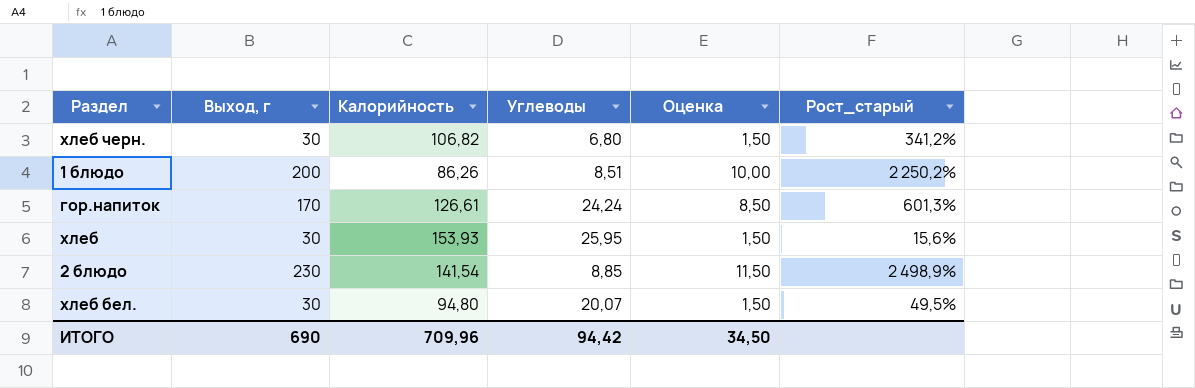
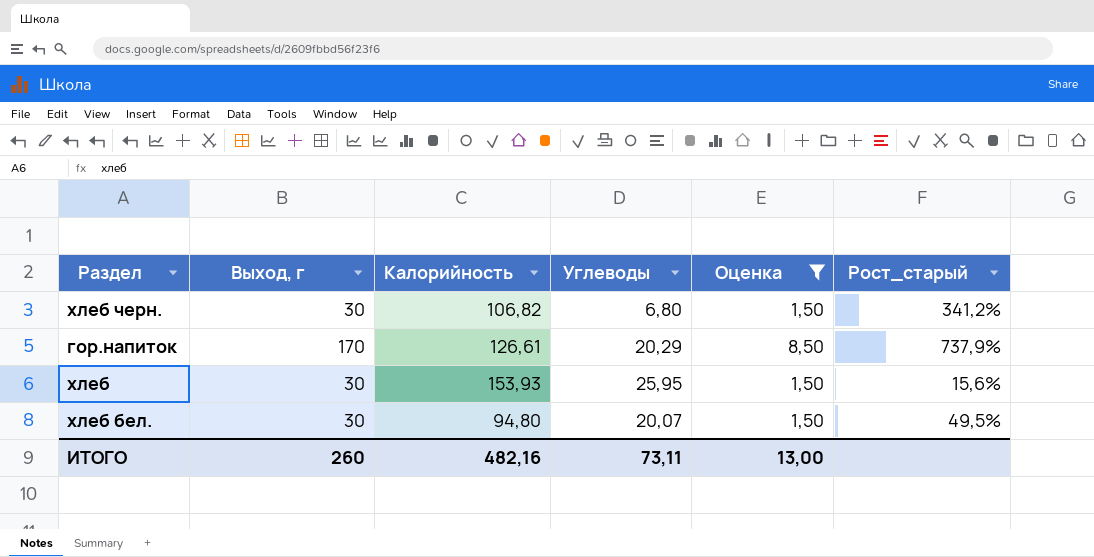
filter: none -> Оценка <= 8,50
гор.напиток | Углеводы: 24,24 -> 20,29
гор.напиток | Рост_старый: 601,3% -> 737,9%
ИТОГО | Выход, г: 690 -> 260
ИТОГО | Калорийность: 709,96 -> 482,16
ИТОГО | Углеводы: 94,42 -> 73,11
ИТОГО | Оценка: 34,50 -> 13,00

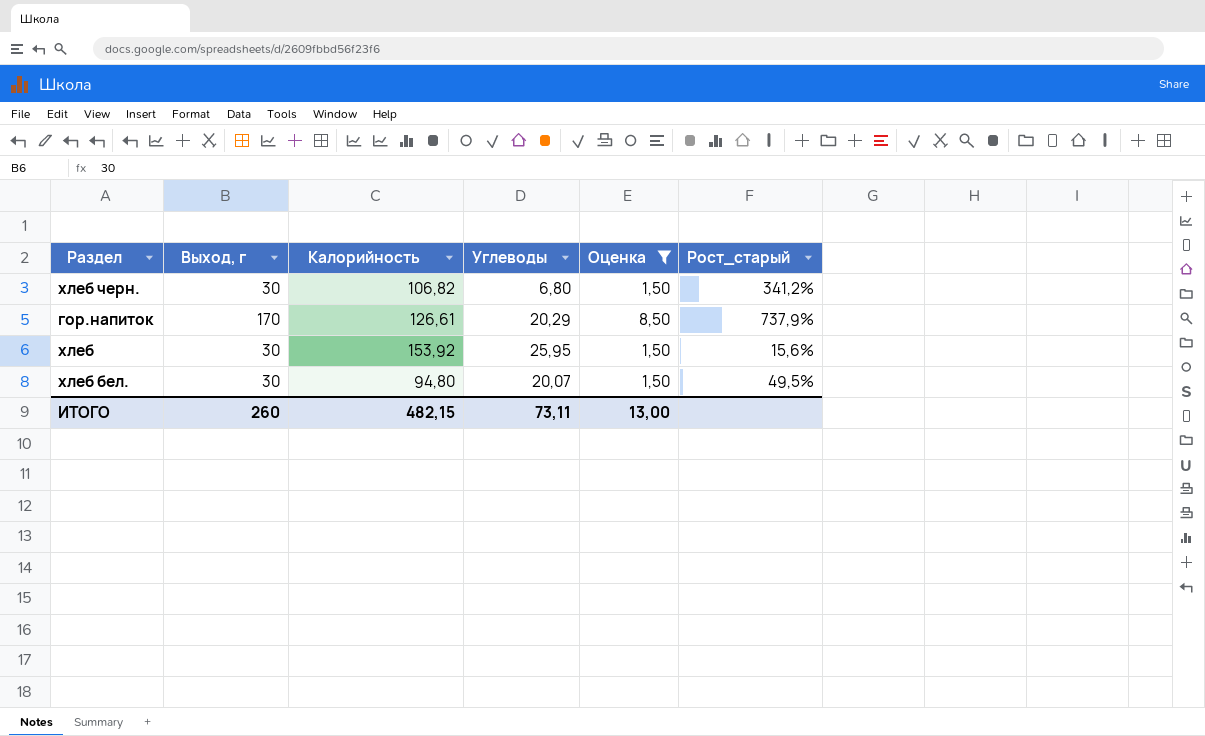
хлеб | Калорийность: 153,93 -> 153,92
ИТОГО | Калорийность: 482,16 -> 482,15

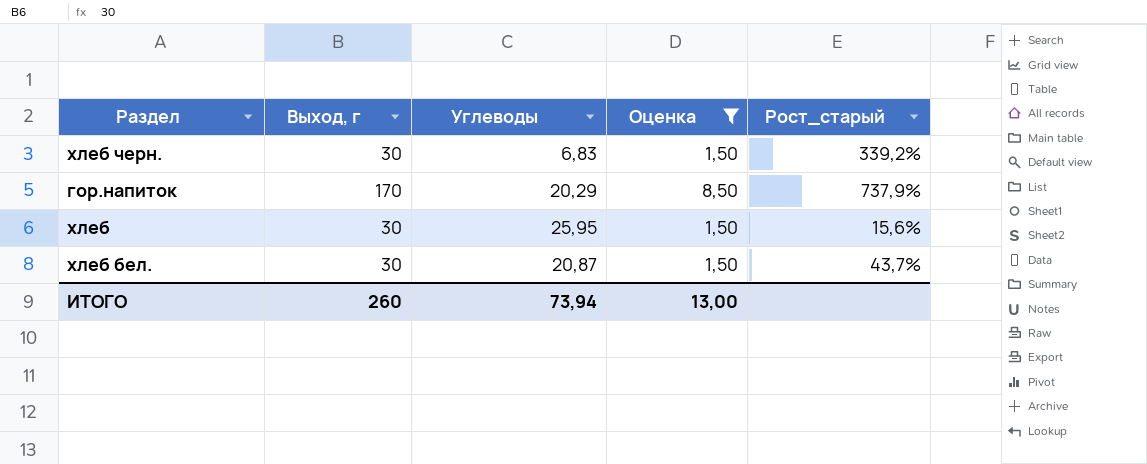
column Калорийность | position: 3 -> none
хлеб черн. | Углеводы: 6,80 -> 6,83
хлеб черн. | Рост_старый: 341,2% -> 339,2%
хлеб бел. | Углеводы: 20,07 -> 20,87
хлеб бел. | Рост_старый: 49,5% -> 43,7%
ИТОГО | Углеводы: 73,11 -> 73,94

